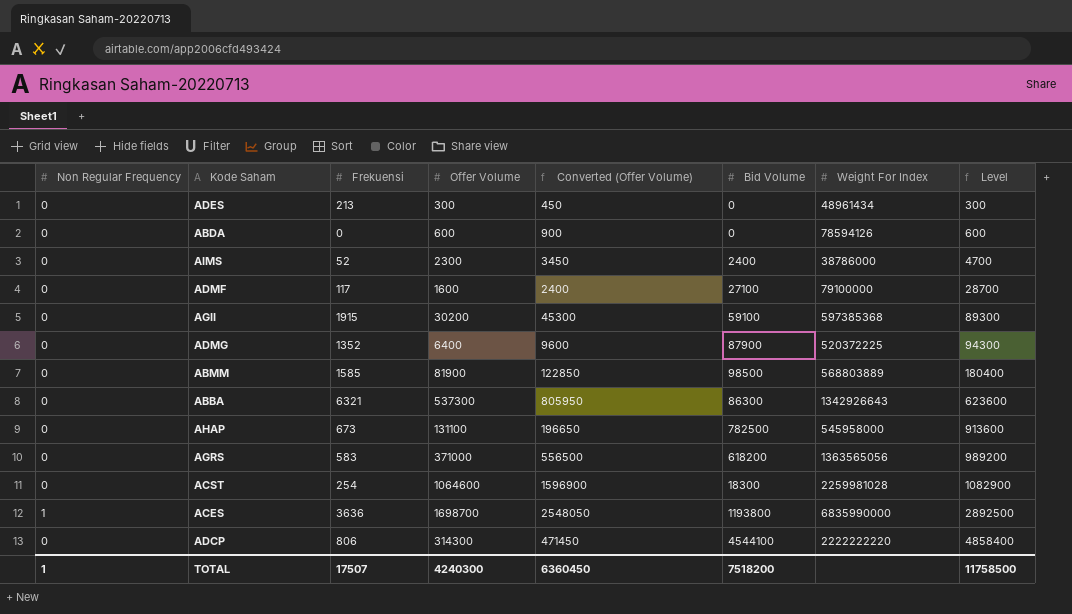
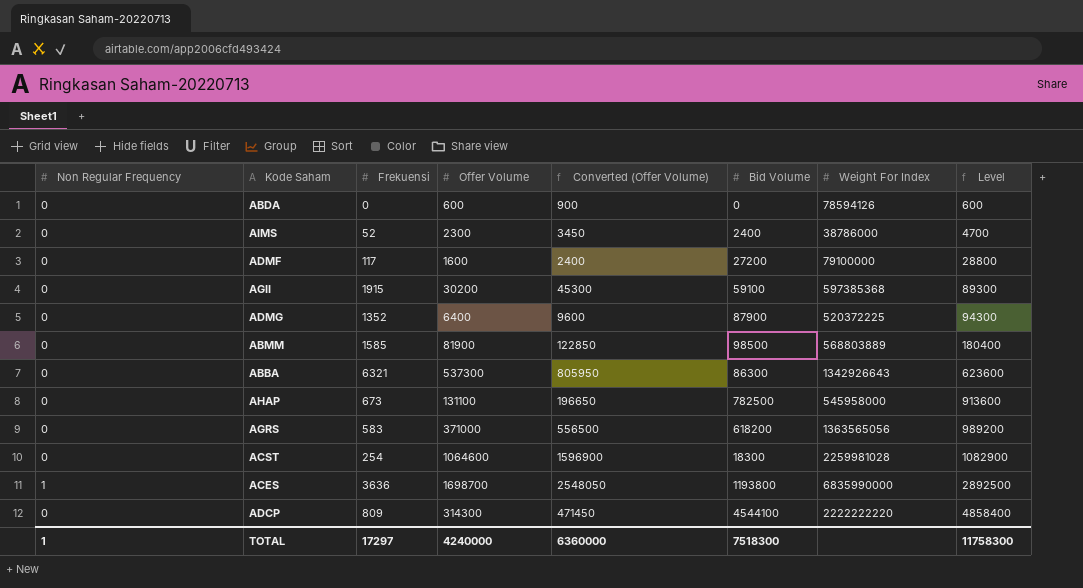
row ADES: 0 | 213 | 300 | 450 | 0 | 48961434 | 300 -> none
ADMF | Bid Volume: 27100 -> 27200
ADMF | Level: 28700 -> 28800
ADCP | Frekuensi: 806 -> 809
TOTAL | Frekuensi: 17507 -> 17297
TOTAL | Offer Volume: 4240300 -> 4240000
TOTAL | Converted (Offer Volume): 6360450 -> 6360000
TOTAL | Bid Volume: 7518200 -> 7518300
TOTAL | Level: 11758500 -> 11758300

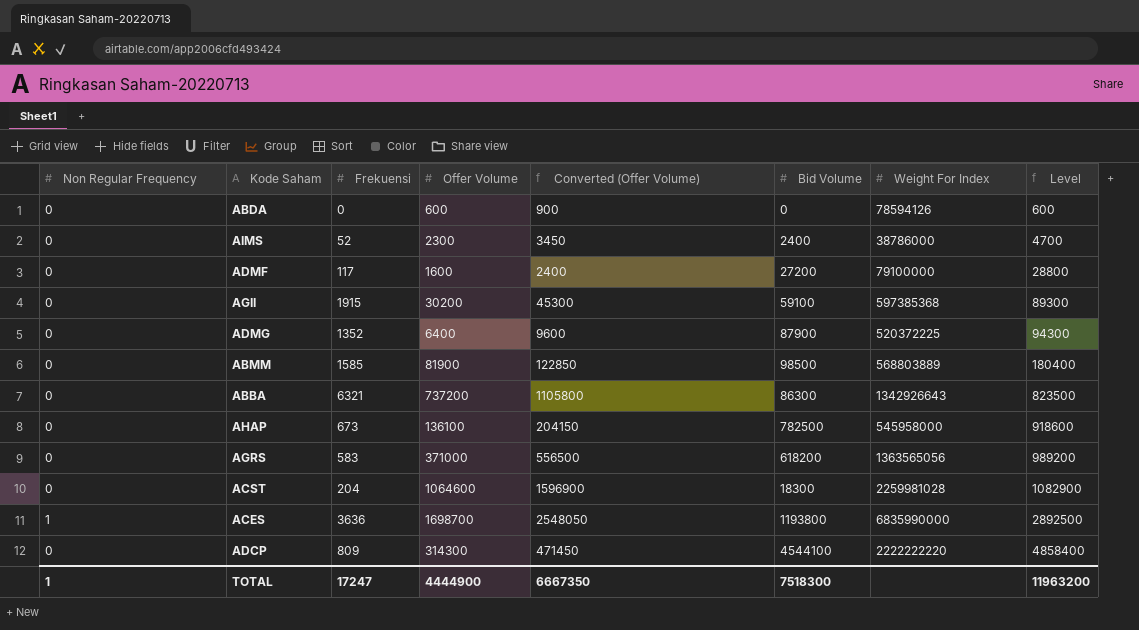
ABBA | Offer Volume: 537300 -> 737200
ABBA | Converted (Offer Volume): 805950 -> 1105800
ABBA | Level: 623600 -> 823500
AHAP | Offer Volume: 131100 -> 136100
AHAP | Converted (Offer Volume): 196650 -> 204150
AHAP | Level: 913600 -> 918600
ACST | Frekuensi: 254 -> 204
TOTAL | Frekuensi: 17297 -> 17247
TOTAL | Offer Volume: 4240000 -> 4444900
TOTAL | Converted (Offer Volume): 6360000 -> 6667350
TOTAL | Level: 11758300 -> 11963200

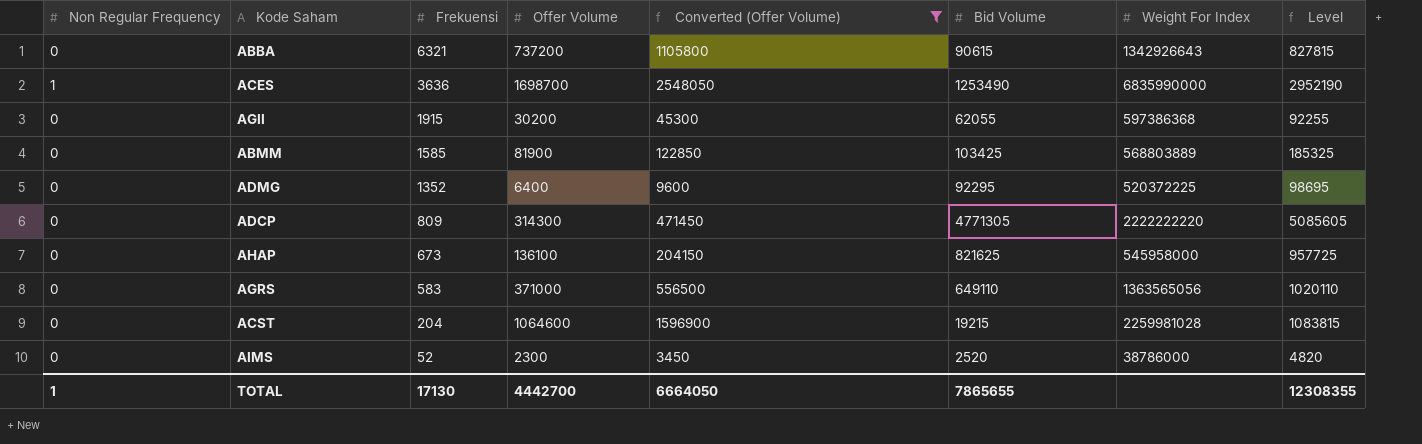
filter: none -> Converted (Offer Volume) >= 3450
row order: Level ascending -> Frekuensi descending
ABBA | Bid Volume: 86300 -> 90615
ABBA | Level: 823500 -> 827815
ACES | Bid Volume: 1193800 -> 1253490
ACES | Level: 2892500 -> 2952190
AGII | Bid Volume: 59100 -> 62055
AGII | Weight For Index: 597385368 -> 597386368
AGII | Level: 89300 -> 92255
ABMM | Bid Volume: 98500 -> 103425
ABMM | Level: 180400 -> 185325
ADMG | Bid Volume: 87900 -> 92295
ADMG | Level: 94300 -> 98695
ADCP | Bid Volume: 4544100 -> 4771305
ADCP | Level: 4858400 -> 5085605
AHAP | Bid Volume: 782500 -> 821625
AHAP | Level: 918600 -> 957725
AGRS | Bid Volume: 618200 -> 649110
AGRS | Level: 989200 -> 1020110
ACST | Bid Volume: 18300 -> 19215
ACST | Level: 1082900 -> 1083815
AIMS | Bid Volume: 2400 -> 2520
AIMS | Level: 4700 -> 4820
TOTAL | Frekuensi: 17247 -> 17130
TOTAL | Offer Volume: 4444900 -> 4442700
TOTAL | Converted (Offer Volume): 6667350 -> 6664050
TOTAL | Bid Volume: 7518300 -> 7865655
TOTAL | Level: 11963200 -> 12308355

